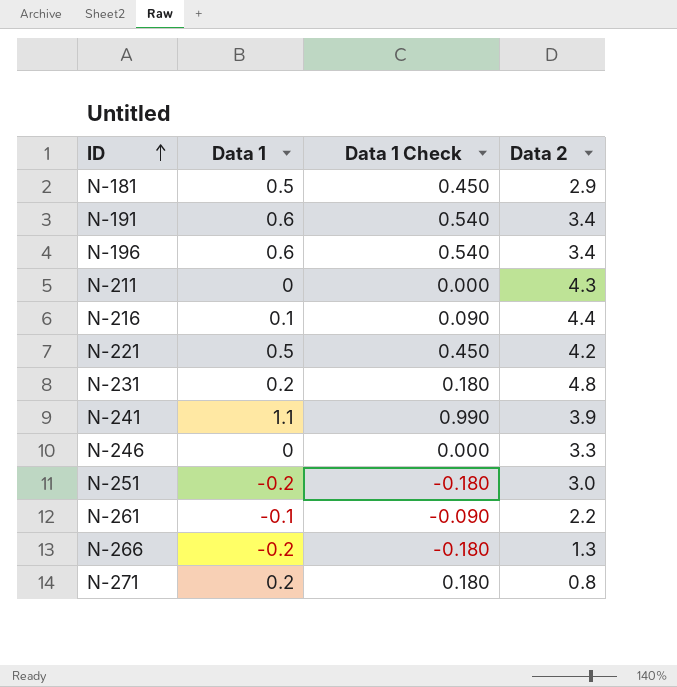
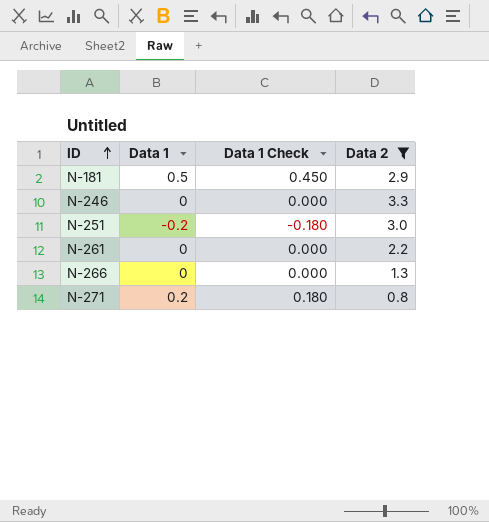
filter: none -> Data 2 <= 3.3
N-261 | Data 1: -0.1 -> 0
N-261 | Data 1 Check: -0.090 -> 0.000
N-266 | Data 1: -0.2 -> 0
N-266 | Data 1 Check: -0.180 -> 0.000

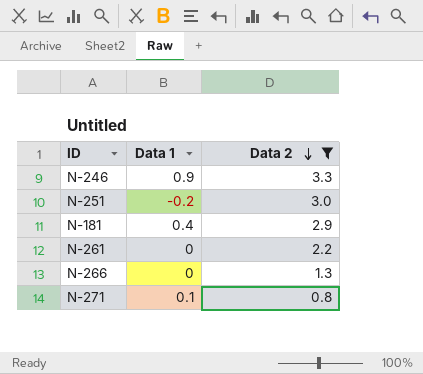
row order: ID ascending -> Data 2 descending
column Data 1 Check | formula: [Data 1] * 0.9 -> none
N-246 | Data 1: 0 -> 0.9
N-181 | Data 1: 0.5 -> 0.4
N-271 | Data 1: 0.2 -> 0.1

